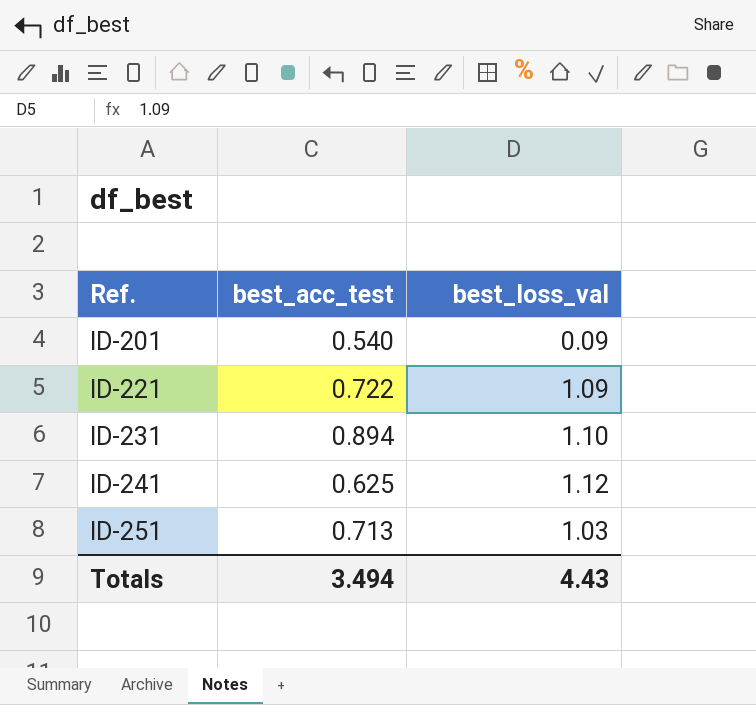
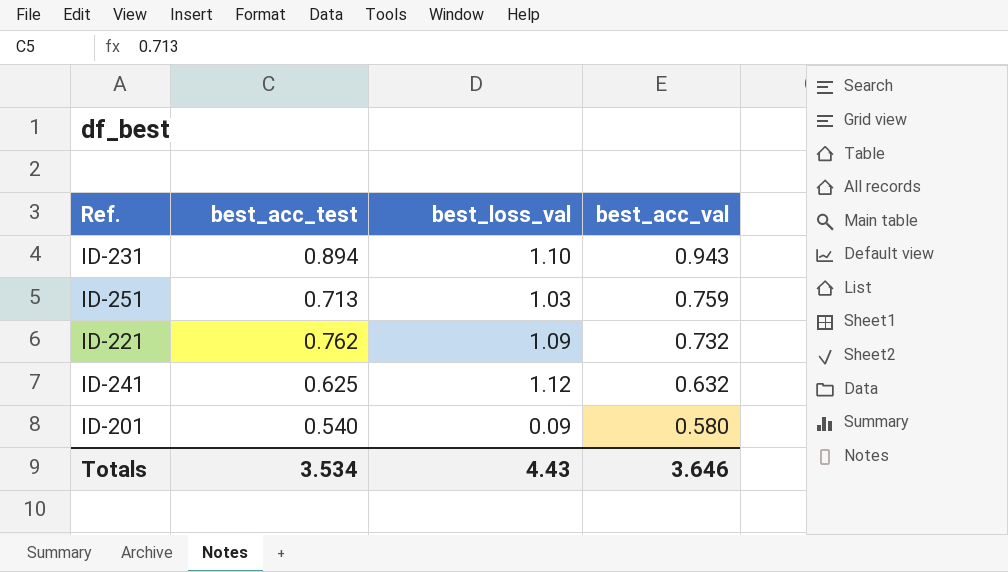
row order: Ref. ascending -> best_acc_val descending
column best_acc_val | position: none -> 4
ID-221 | best_acc_test: 0.722 -> 0.762
Totals | best_acc_test: 3.494 -> 3.534

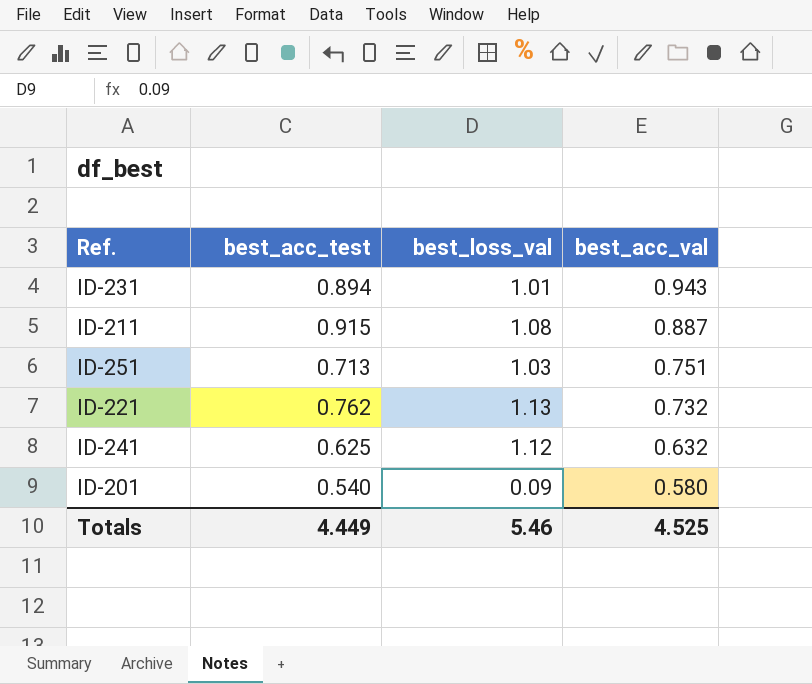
ID-231 | best_loss_val: 1.10 -> 1.01
row ID-211: none -> 0.915 | 1.08 | 0.887
ID-251 | best_acc_val: 0.759 -> 0.751
ID-221 | best_loss_val: 1.09 -> 1.13
Totals | best_acc_test: 3.534 -> 4.449
Totals | best_loss_val: 4.43 -> 5.46
Totals | best_acc_val: 3.646 -> 4.525

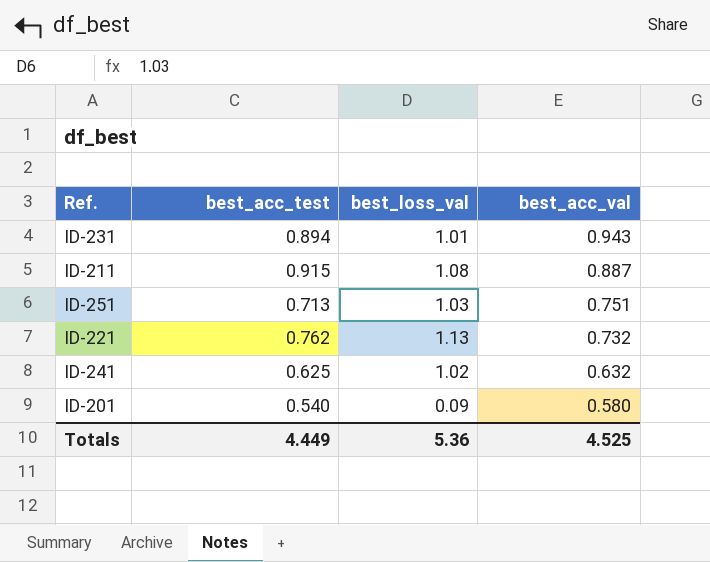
ID-241 | best_loss_val: 1.12 -> 1.02
Totals | best_loss_val: 5.46 -> 5.36

